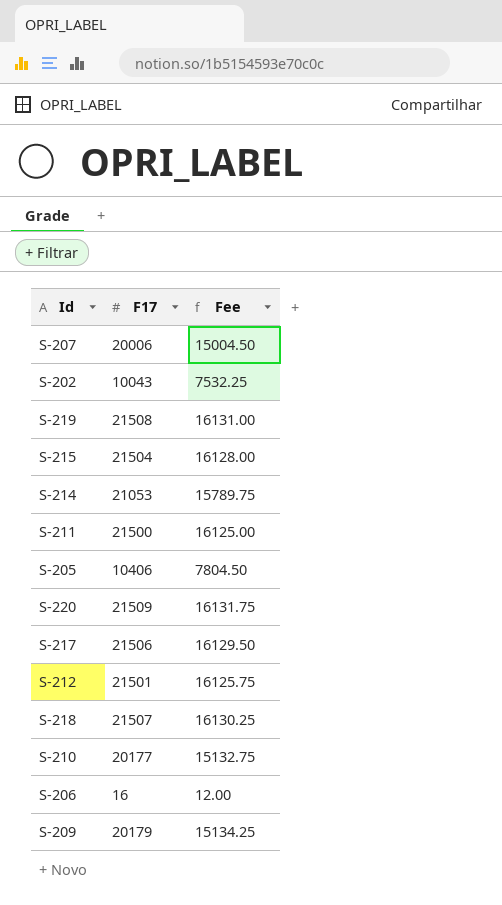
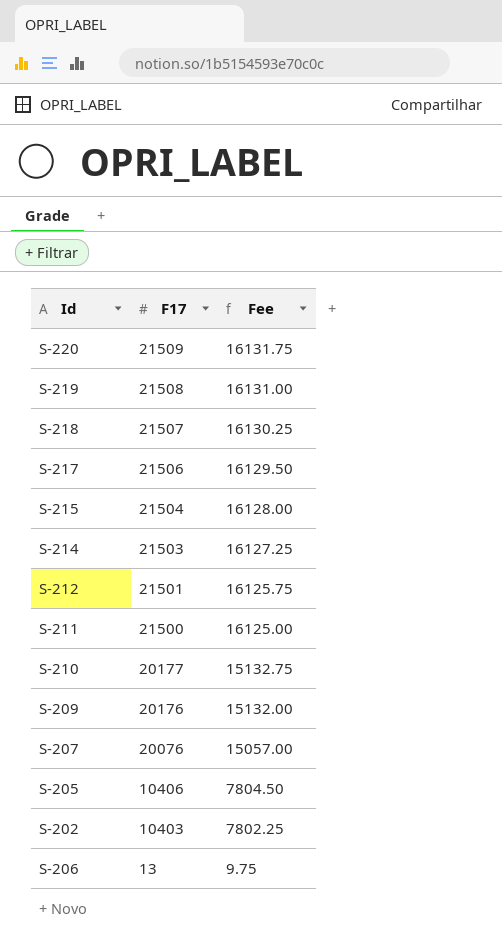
row order: none -> F17 descending
S-214 | F17: 21053 -> 21503
S-214 | Fee: 15789.75 -> 16127.25
S-209 | F17: 20179 -> 20176
S-209 | Fee: 15134.25 -> 15132.00
S-207 | F17: 20006 -> 20076
S-207 | Fee: 15004.50 -> 15057.00
S-202 | F17: 10043 -> 10403
S-202 | Fee: 7532.25 -> 7802.25
S-206 | F17: 16 -> 13
S-206 | Fee: 12.00 -> 9.75

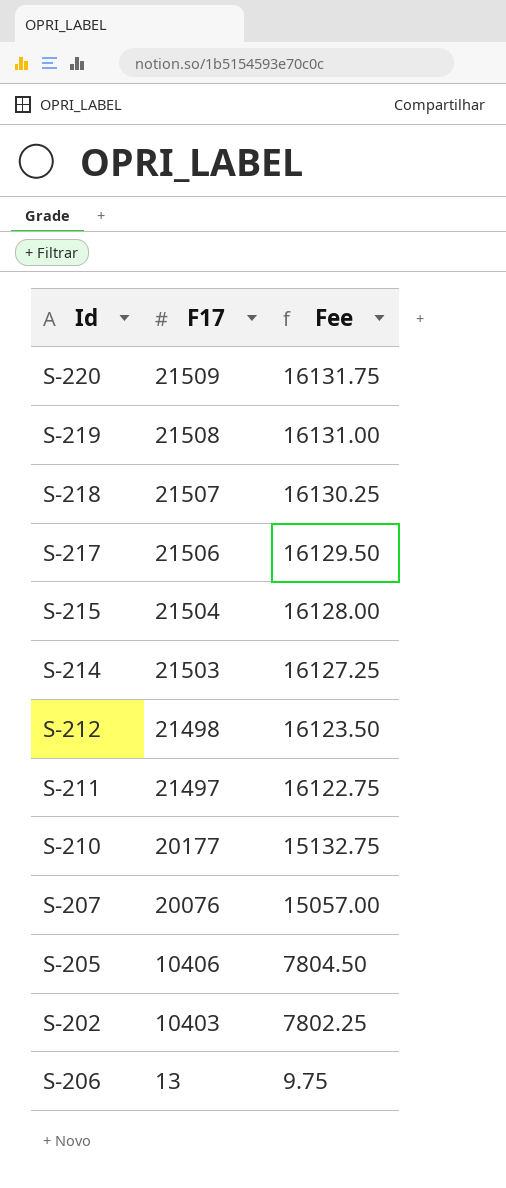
row S-209: 20176 | 15132.00 -> none
S-212 | F17: 21501 -> 21498
S-212 | Fee: 16125.75 -> 16123.50
S-211 | F17: 21500 -> 21497
S-211 | Fee: 16125.00 -> 16122.75

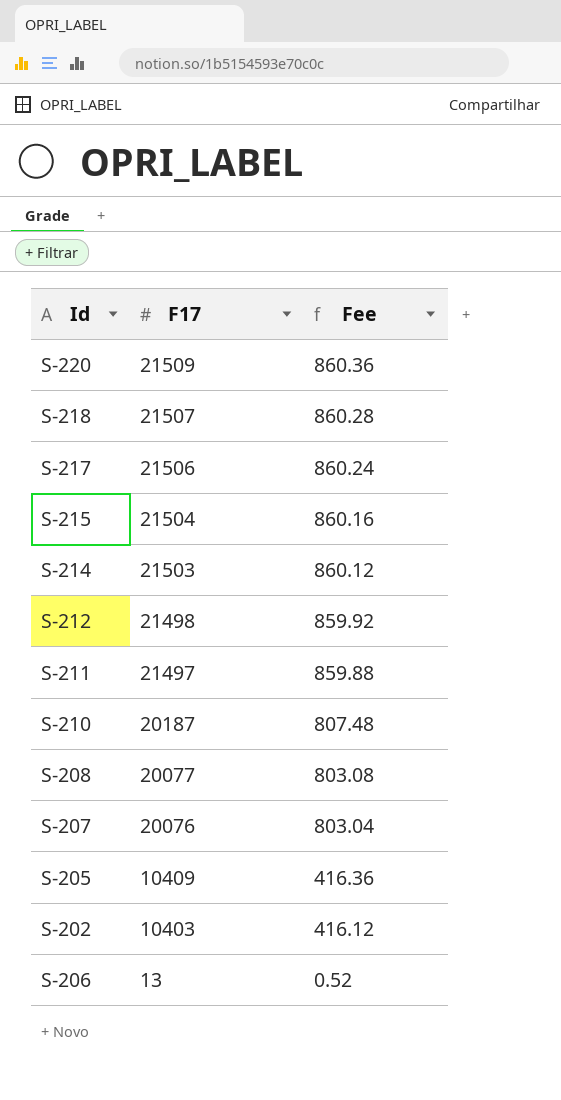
column Fee | formula: [F17] * 0.75 -> [F17] * 0.04
row S-219: 21508 | 16131.00 -> none
S-210 | F17: 20177 -> 20187
row S-208: none -> 20077 | 803.08
S-205 | F17: 10406 -> 10409

